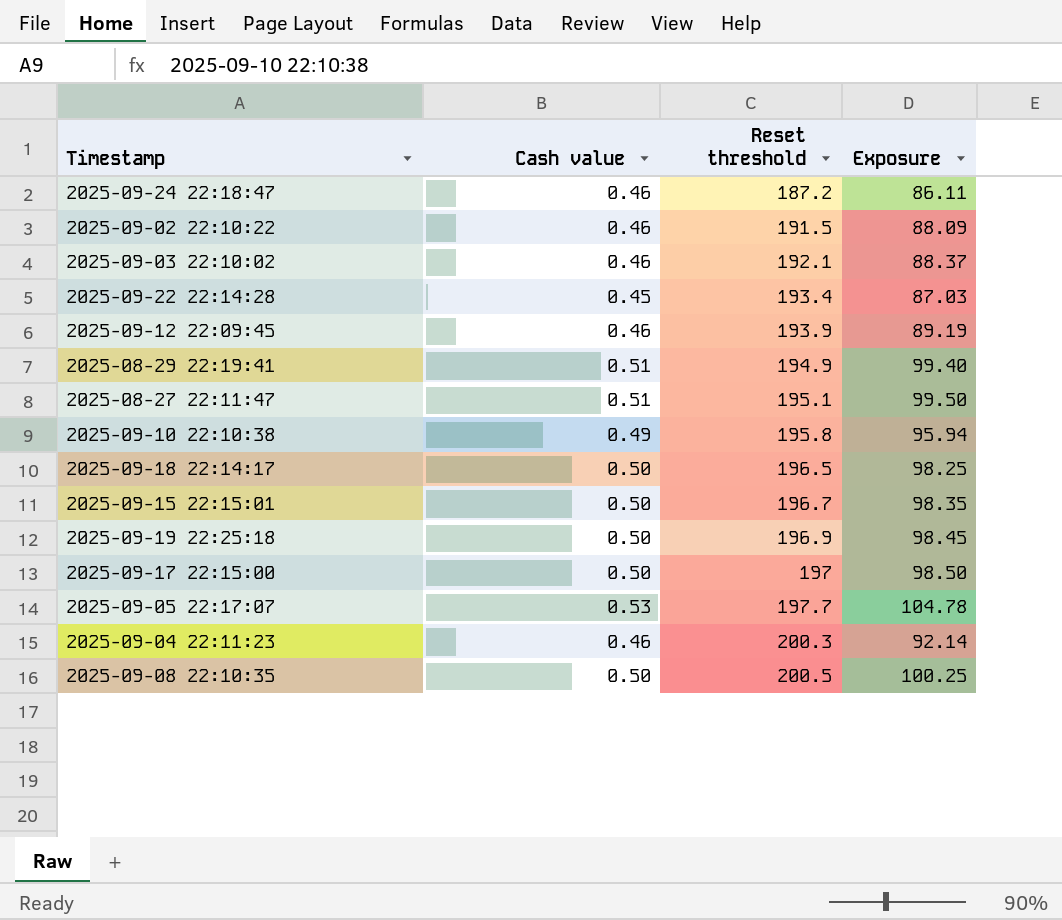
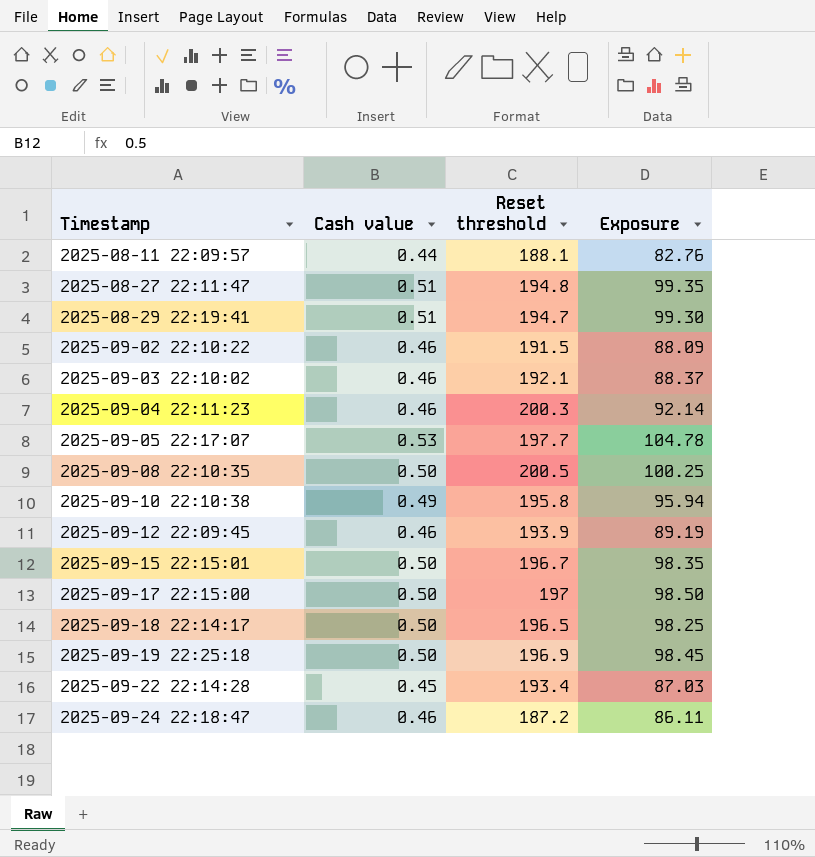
row order: Reset threshold ascending -> Timestamp ascending
row 2025-08-11 22:09:57: none -> 0.44 | 188.1 | 82.76
2025-08-27 22:11:47 | Reset threshold: 195.1 -> 194.8
2025-08-27 22:11:47 | Exposure: 99.50 -> 99.35
2025-08-29 22:19:41 | Reset threshold: 194.9 -> 194.7
2025-08-29 22:19:41 | Exposure: 99.40 -> 99.30

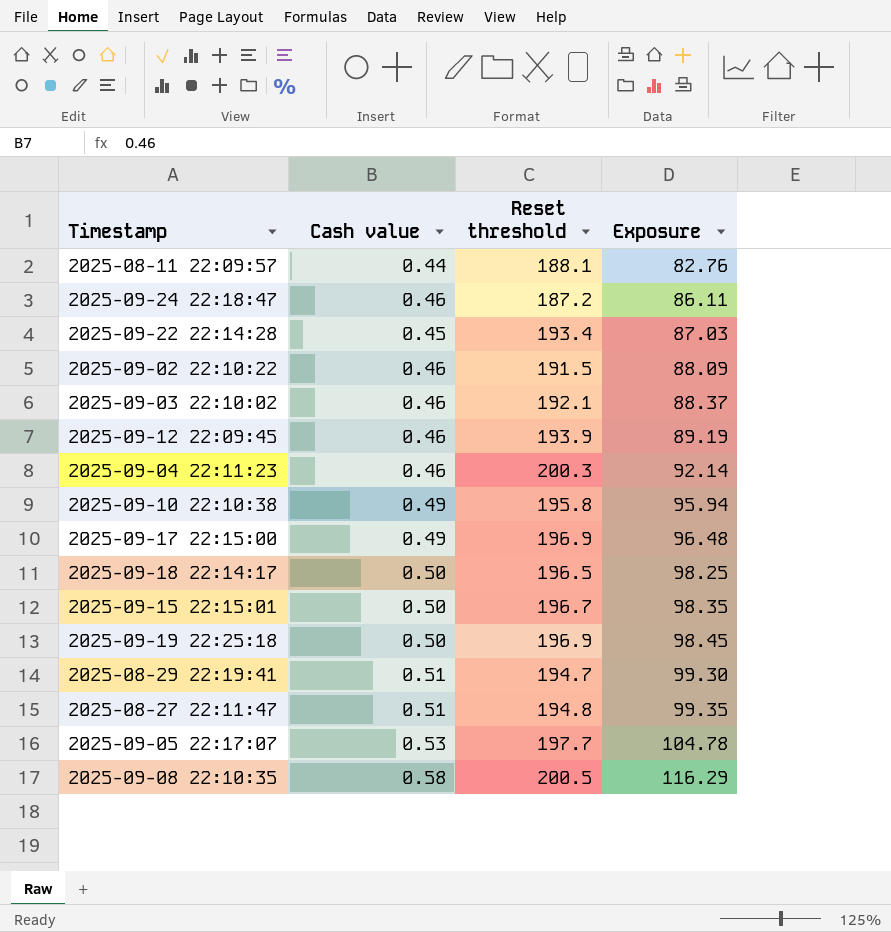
row order: Timestamp ascending -> Exposure ascending
2025-09-17 22:15:00 | Cash value: 0.50 -> 0.49
2025-09-17 22:15:00 | Reset threshold: 197 -> 196.9
2025-09-17 22:15:00 | Exposure: 98.50 -> 96.48
2025-09-08 22:10:35 | Cash value: 0.50 -> 0.58
2025-09-08 22:10:35 | Exposure: 100.25 -> 116.29

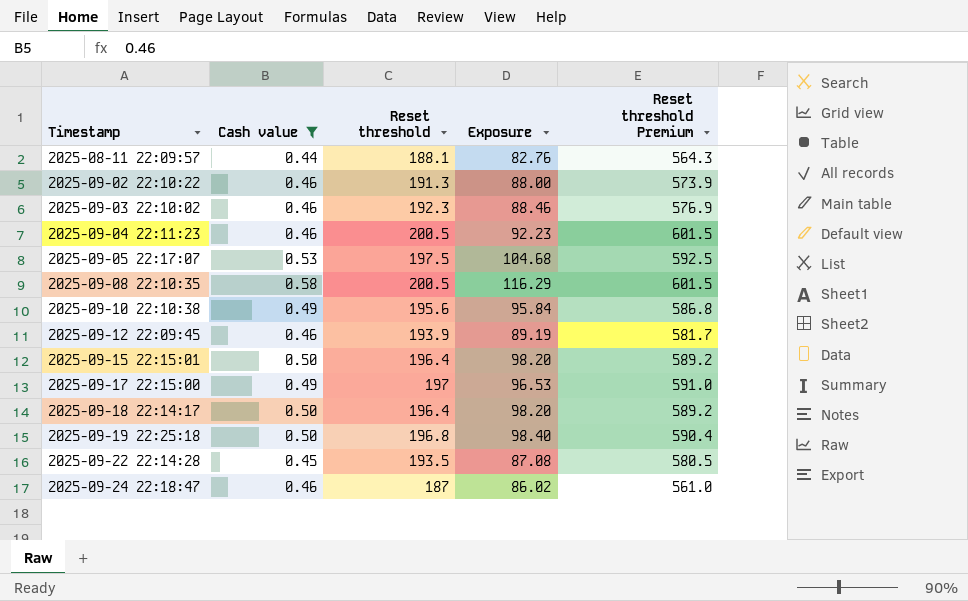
filter: none -> Cash value != 0.51
row order: Exposure ascending -> Timestamp ascending
column Reset threshold Premium | formula: none -> [Reset threshold] * 3
2025-09-02 22:10:22 | Reset threshold: 191.5 -> 191.3
2025-09-02 22:10:22 | Exposure: 88.09 -> 88.00
2025-09-03 22:10:02 | Reset threshold: 192.1 -> 192.3
2025-09-03 22:10:02 | Exposure: 88.37 -> 88.46
2025-09-04 22:11:23 | Reset threshold: 200.3 -> 200.5
2025-09-04 22:11:23 | Exposure: 92.14 -> 92.23
2025-09-05 22:17:07 | Reset threshold: 197.7 -> 197.5
2025-09-05 22:17:07 | Exposure: 104.78 -> 104.68
2025-09-10 22:10:38 | Reset threshold: 195.8 -> 195.6
2025-09-10 22:10:38 | Exposure: 95.94 -> 95.84
2025-09-15 22:15:01 | Reset threshold: 196.7 -> 196.4
2025-09-15 22:15:01 | Exposure: 98.35 -> 98.20
2025-09-17 22:15:00 | Reset threshold: 196.9 -> 197
2025-09-17 22:15:00 | Exposure: 96.48 -> 96.53
2025-09-18 22:14:17 | Reset threshold: 196.5 -> 196.4
2025-09-18 22:14:17 | Exposure: 98.25 -> 98.20
2025-09-19 22:25:18 | Reset threshold: 196.9 -> 196.8
2025-09-19 22:25:18 | Exposure: 98.45 -> 98.40
2025-09-22 22:14:28 | Reset threshold: 193.4 -> 193.5
2025-09-22 22:14:28 | Exposure: 87.03 -> 87.08
2025-09-24 22:18:47 | Reset threshold: 187.2 -> 187
2025-09-24 22:18:47 | Exposure: 86.11 -> 86.02

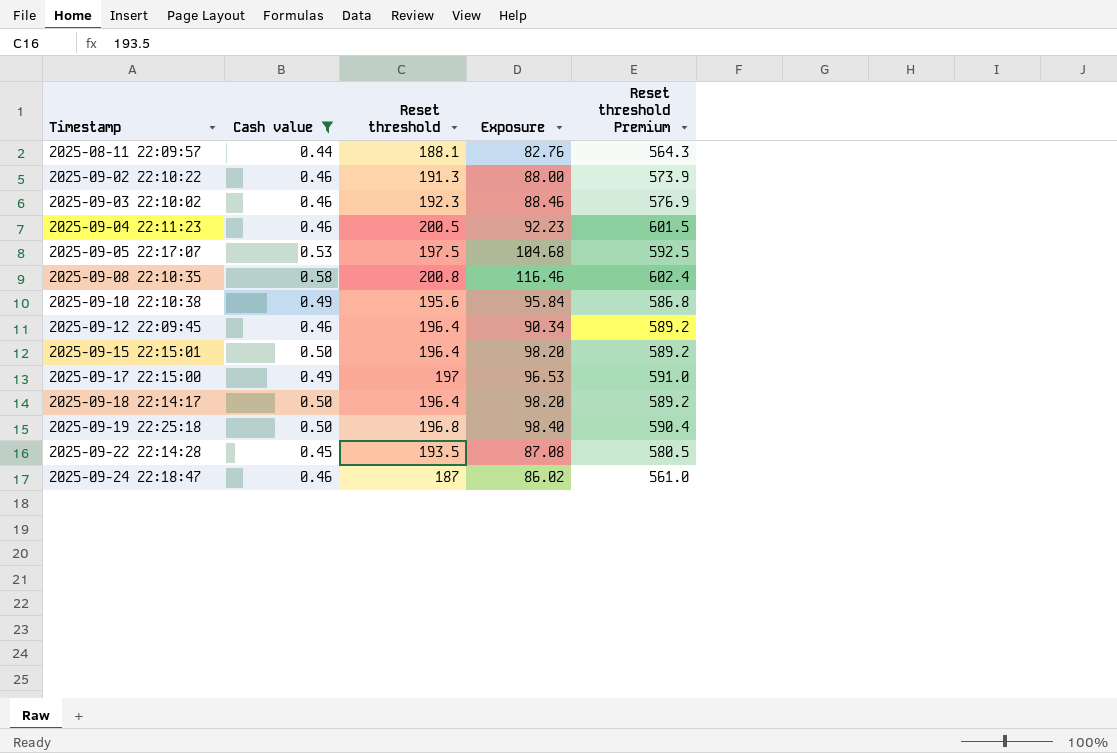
2025-09-08 22:10:35 | Reset threshold: 200.5 -> 200.8
2025-09-08 22:10:35 | Exposure: 116.29 -> 116.46
2025-09-08 22:10:35 | Reset threshold Premium: 601.5 -> 602.4
2025-09-12 22:09:45 | Reset threshold: 193.9 -> 196.4
2025-09-12 22:09:45 | Exposure: 89.19 -> 90.34
2025-09-12 22:09:45 | Reset threshold Premium: 581.7 -> 589.2

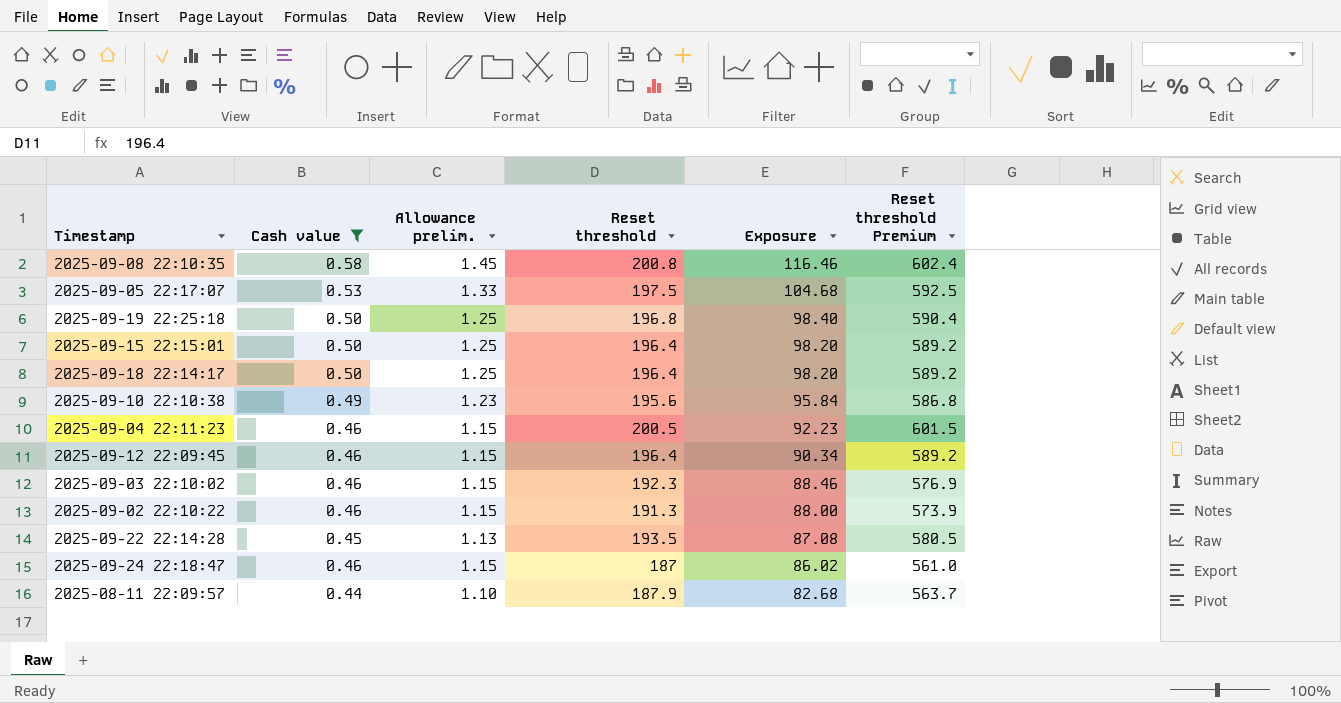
row order: Timestamp ascending -> Exposure descending
column Allowance prelim. | formula: none -> [Cash value] * 2.5
row 2025-09-17 22:15:00: 0.49 | 197 | 96.53 | 591.0 -> none
2025-08-11 22:09:57 | Reset threshold: 188.1 -> 187.9
2025-08-11 22:09:57 | Exposure: 82.76 -> 82.68
2025-08-11 22:09:57 | Reset threshold Premium: 564.3 -> 563.7

